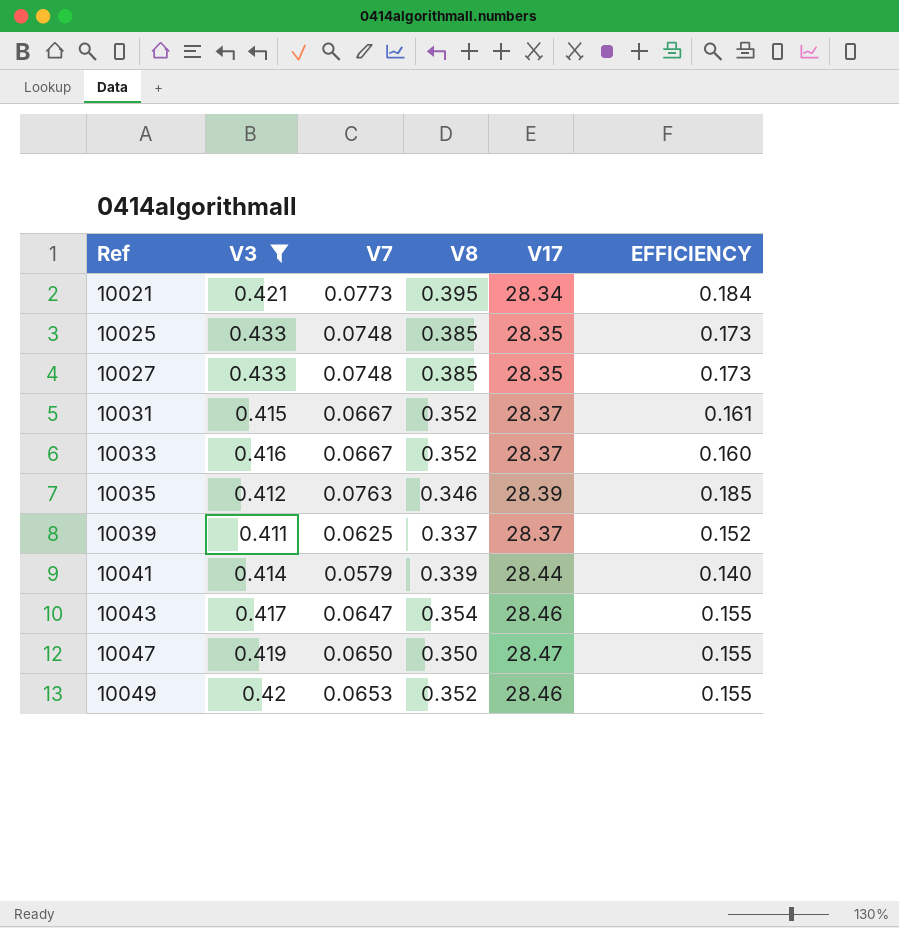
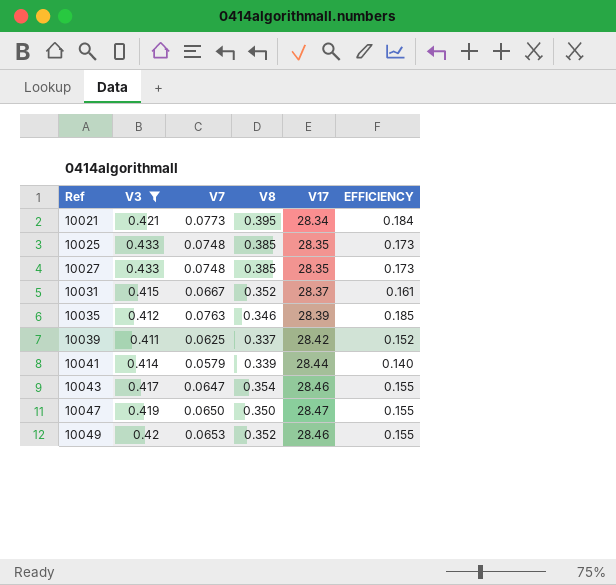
row 10033: 0.416 | 0.0667 | 0.352 | 28.37 | 0.160 -> none
10039 | V17: 28.37 -> 28.42

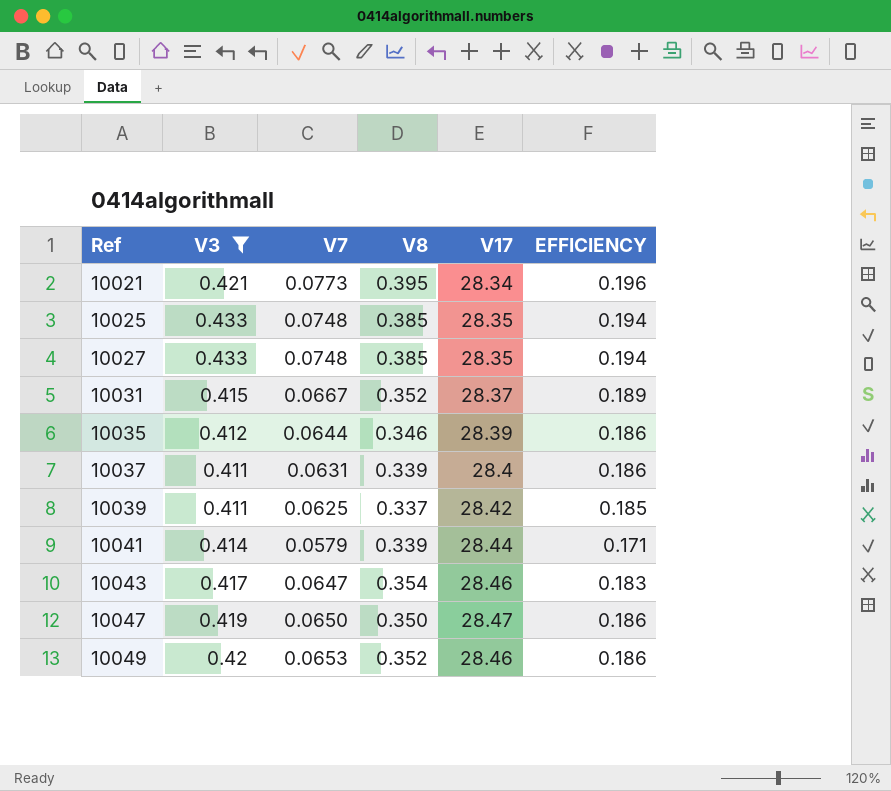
column EFFICIENCY | formula: [V7] / [V3] -> [V7] / [V8]
10035 | V7: 0.0763 -> 0.0644
row 10037: none -> 0.411 | 0.0631 | 0.339 | 28.4 | 0.186

